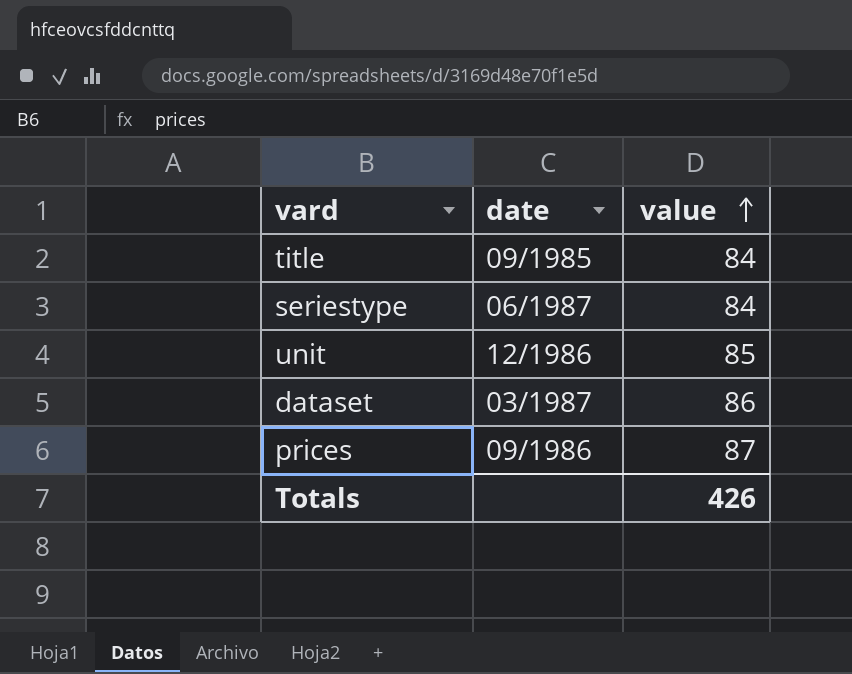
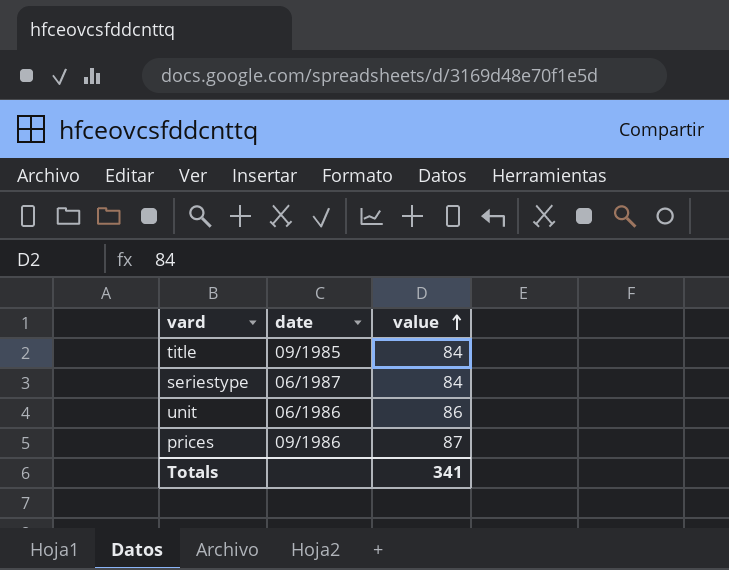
row dataset: 03/1987 | 86 -> none
unit | date: 12/1986 -> 06/1986
unit | value: 85 -> 86
Totals | value: 426 -> 341

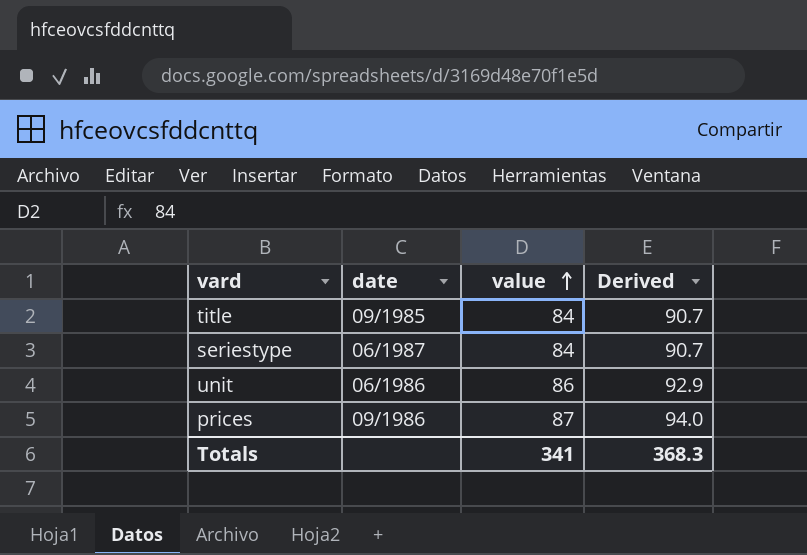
column Derived | formula: none -> [value] * 1.08

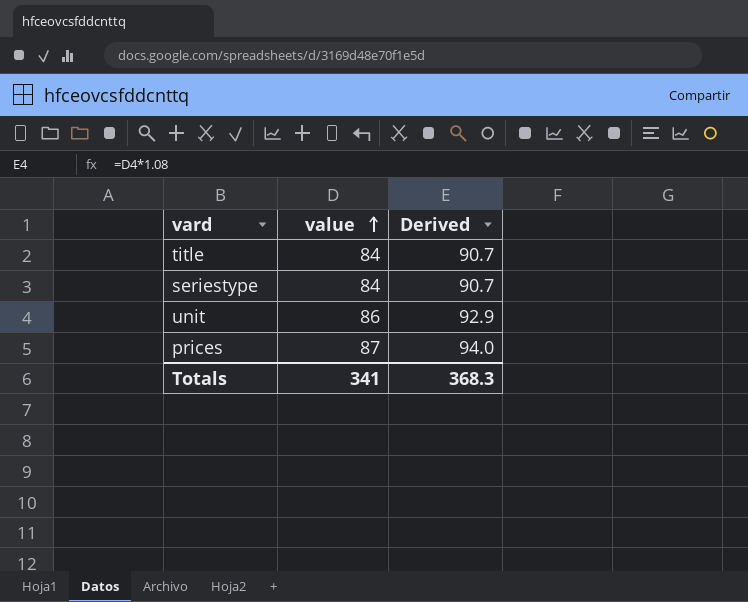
column date | position: 2 -> none

